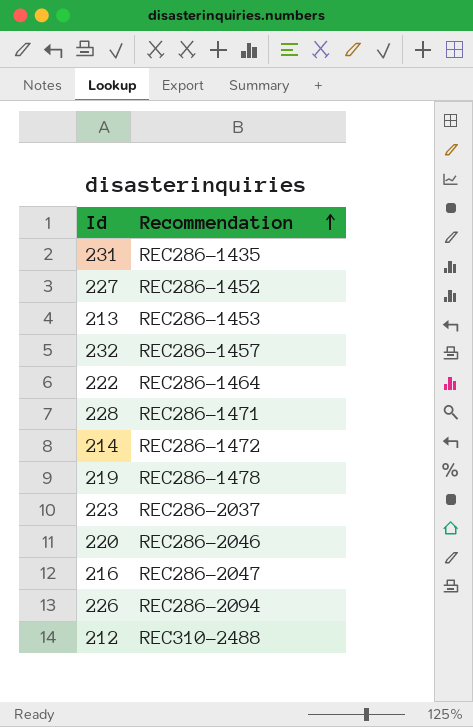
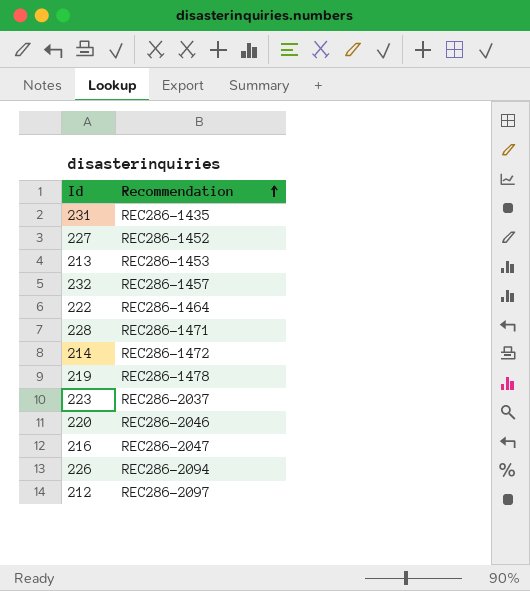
212 | Recommendation: REC310-2488 -> REC286-2097

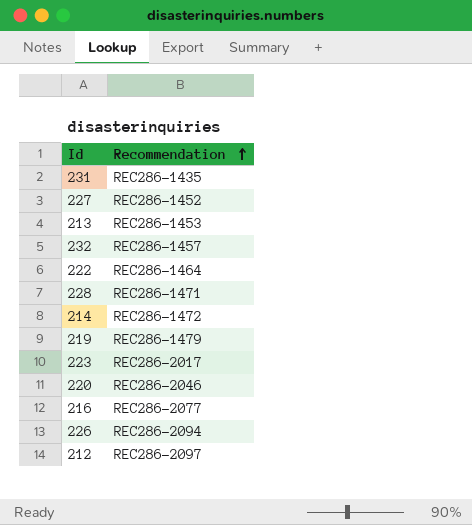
219 | Recommendation: REC286-1478 -> REC286-1479
223 | Recommendation: REC286-2037 -> REC286-2017
216 | Recommendation: REC286-2047 -> REC286-2077

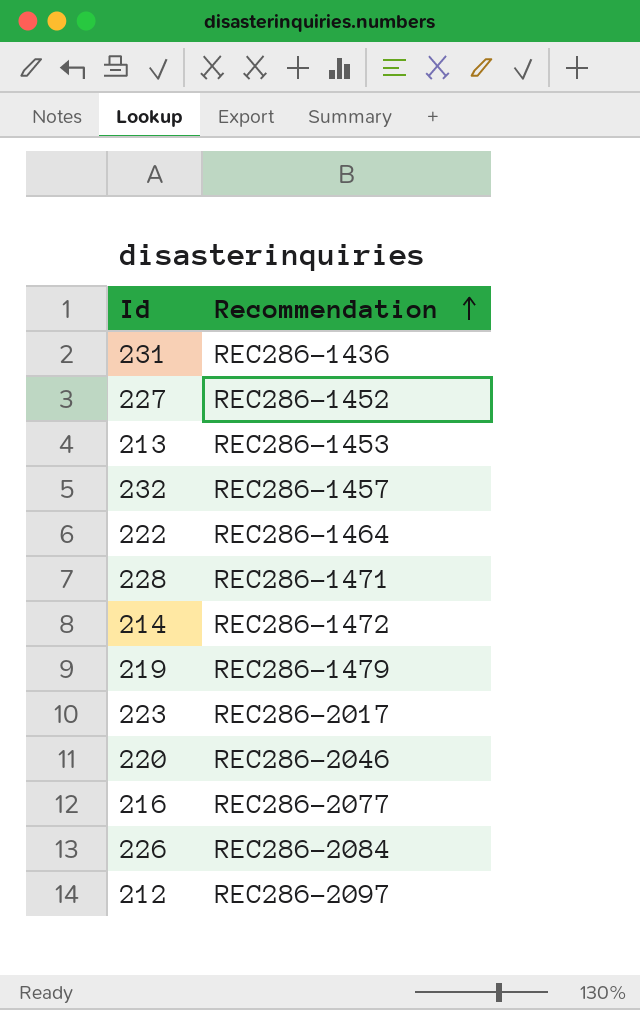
231 | Recommendation: REC286-1435 -> REC286-1436
226 | Recommendation: REC286-2094 -> REC286-2084

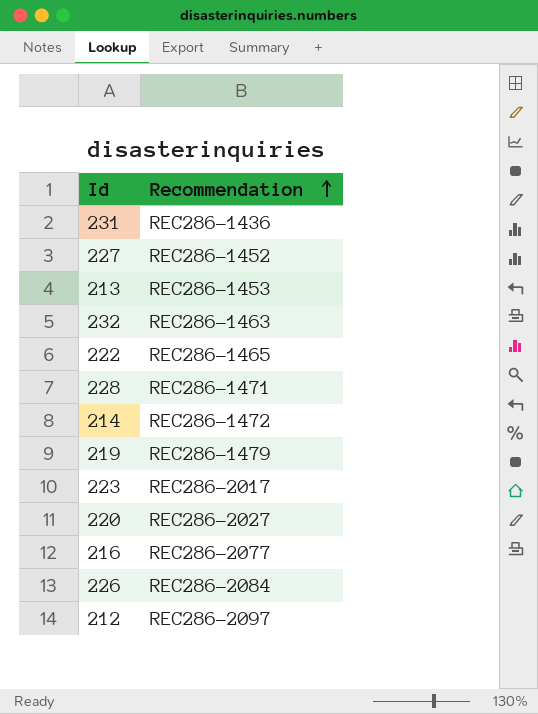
232 | Recommendation: REC286-1457 -> REC286-1463
222 | Recommendation: REC286-1464 -> REC286-1465
220 | Recommendation: REC286-2046 -> REC286-2027

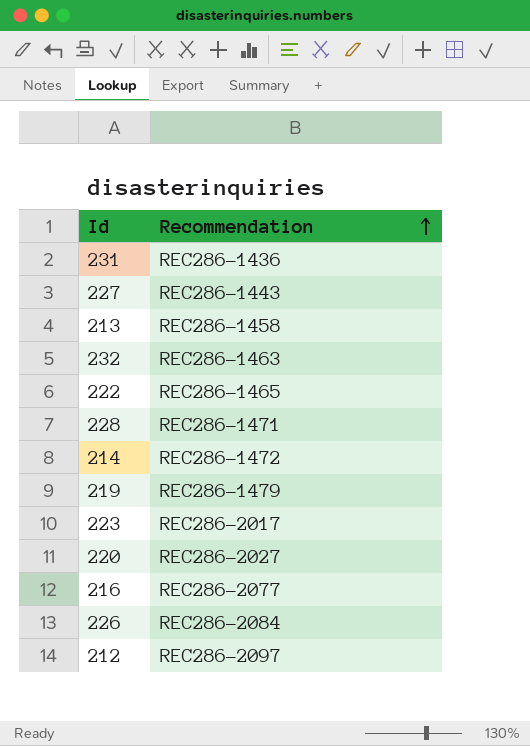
227 | Recommendation: REC286-1452 -> REC286-1443
213 | Recommendation: REC286-1453 -> REC286-1458

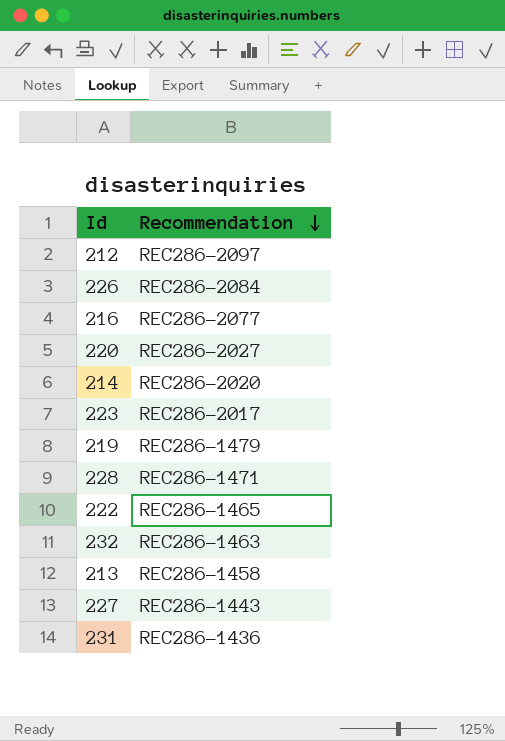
row order: Recommendation ascending -> Recommendation descending
214 | Recommendation: REC286-1472 -> REC286-2020

